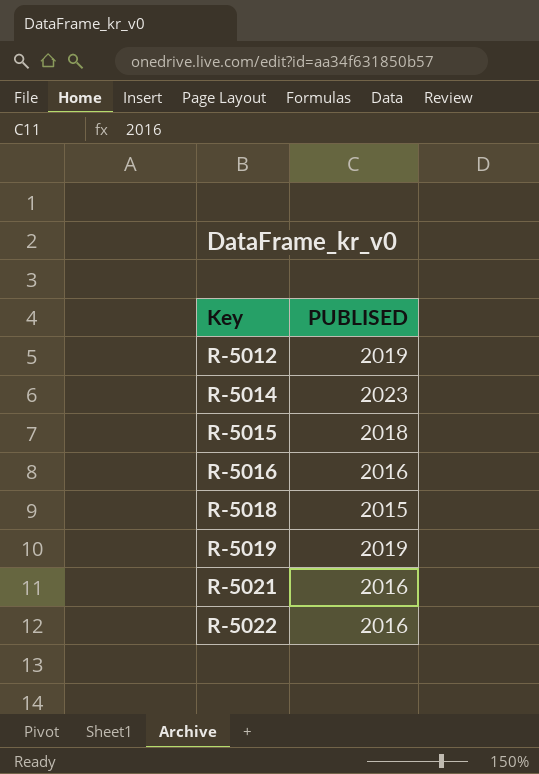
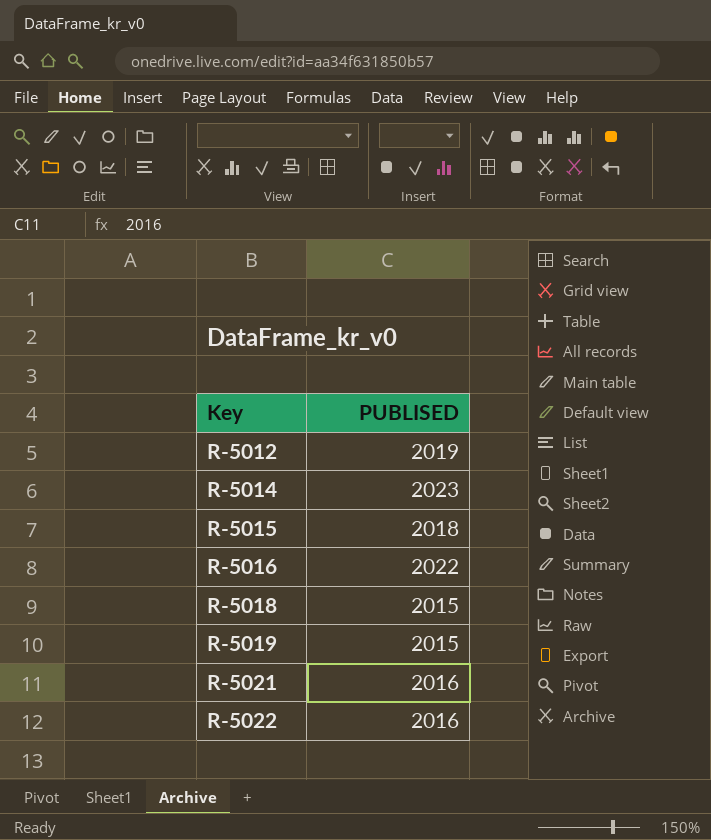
R-5016 | PUBLISED: 2016 -> 2022
R-5019 | PUBLISED: 2019 -> 2015

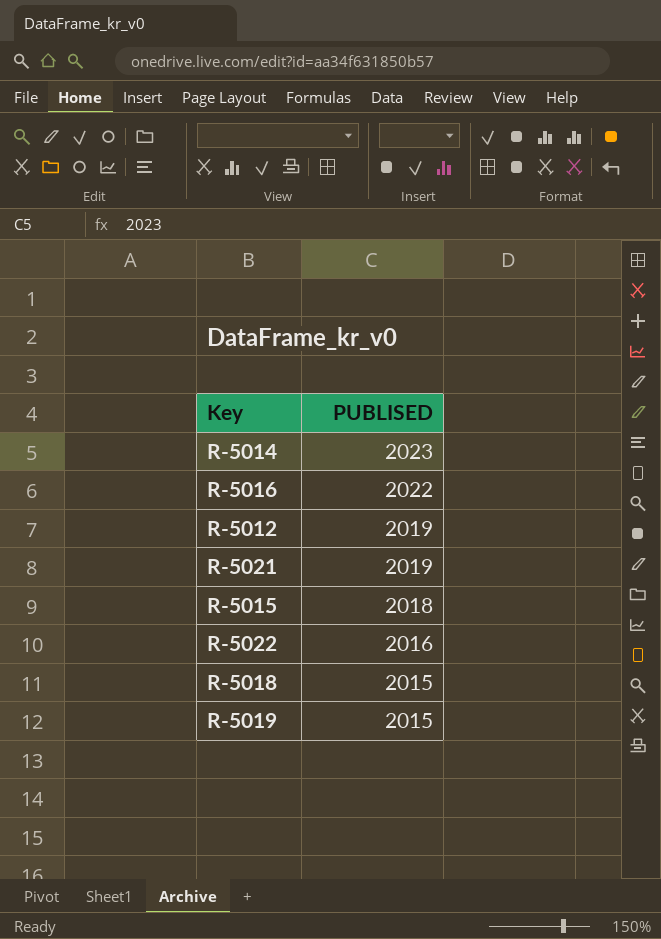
row order: Key ascending -> PUBLISED descending
R-5021 | PUBLISED: 2016 -> 2019

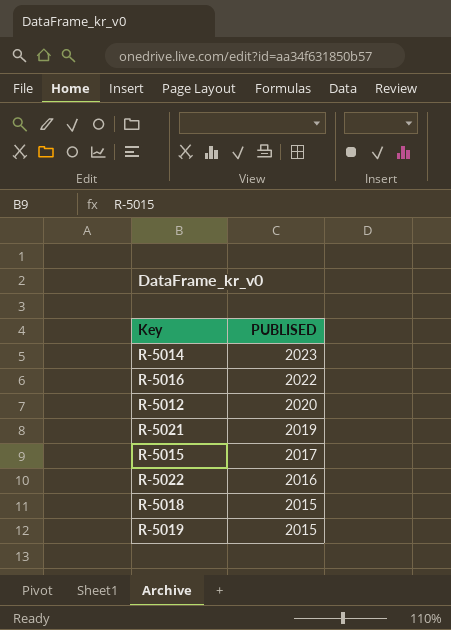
R-5012 | PUBLISED: 2019 -> 2020
R-5015 | PUBLISED: 2018 -> 2017

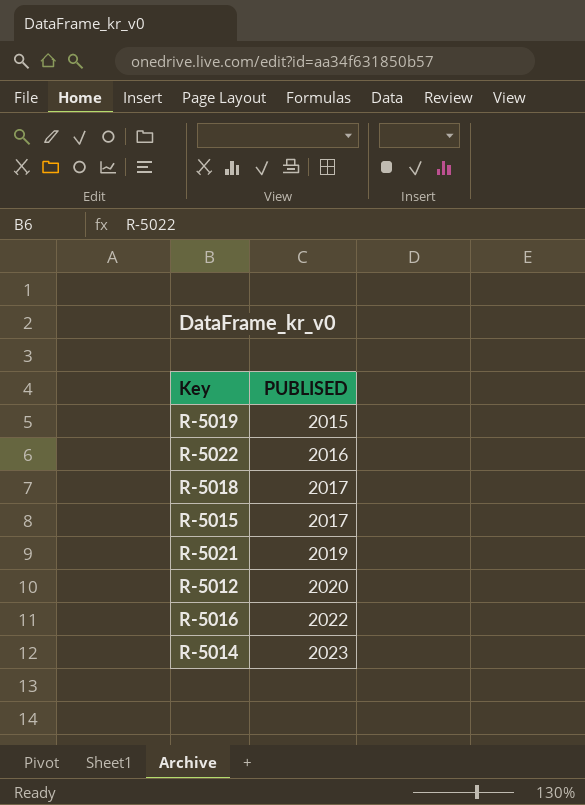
row order: PUBLISED descending -> PUBLISED ascending
R-5018 | PUBLISED: 2015 -> 2017

